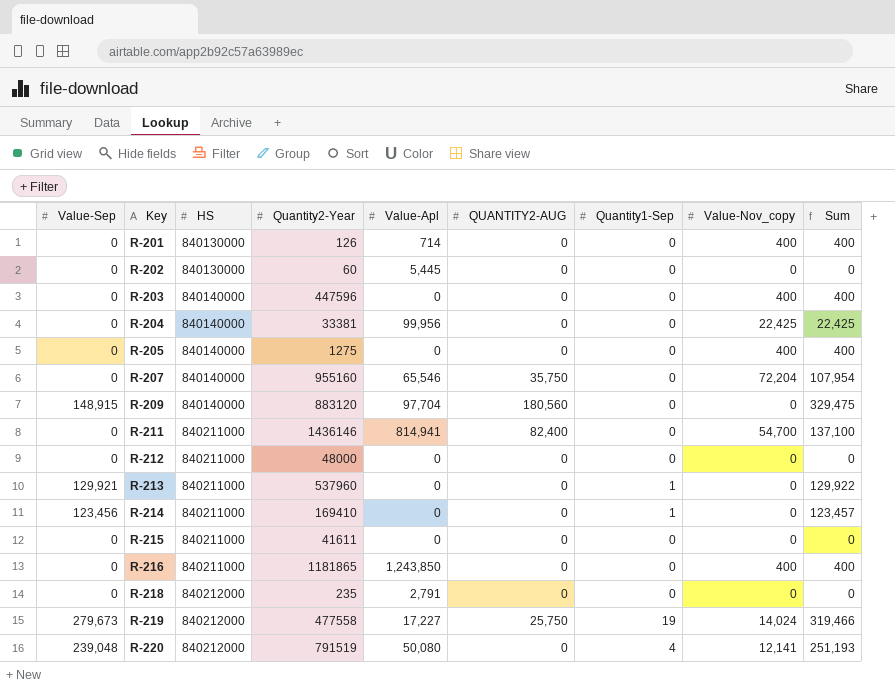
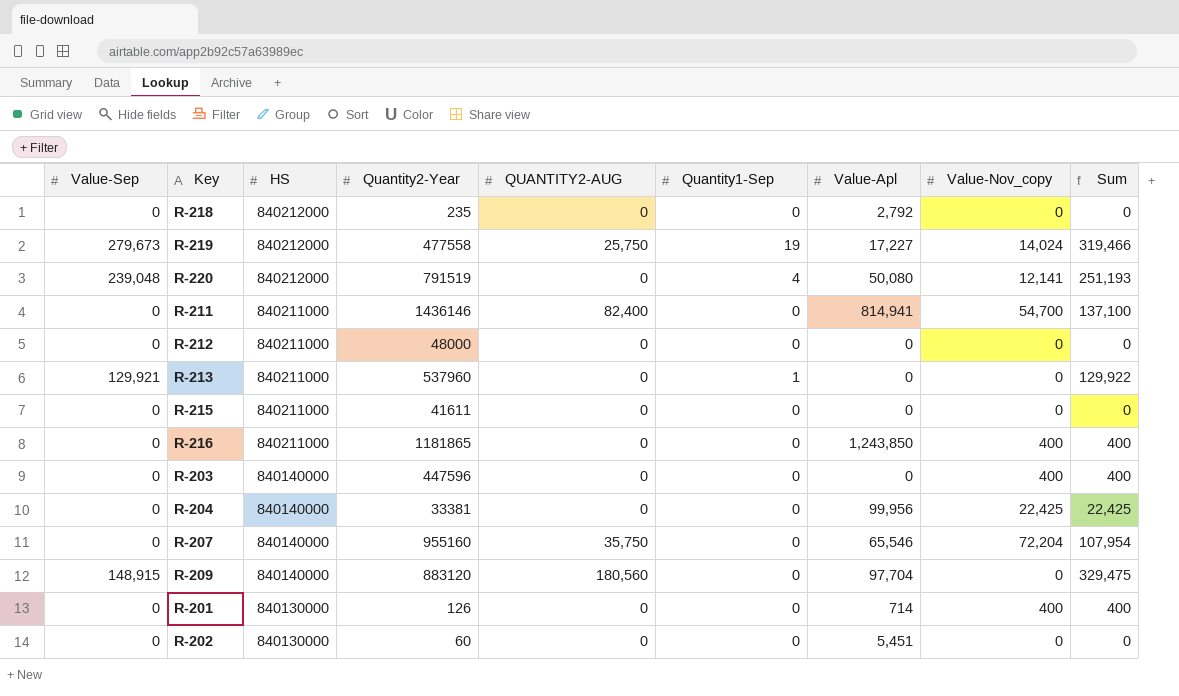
row order: Key ascending -> HS descending
column Value-Apl | position: 5 -> 7
row R-205: 0 | 840140000 | 1275 | 0 | 0 | 0 | 400 | 400 -> none
row R-214: 123,456 | 840211000 | 169410 | 0 | 0 | 1 | 0 | 123,457 -> none
R-218 | Value-Apl: 2,791 -> 2,792
R-202 | Value-Apl: 5,445 -> 5,451

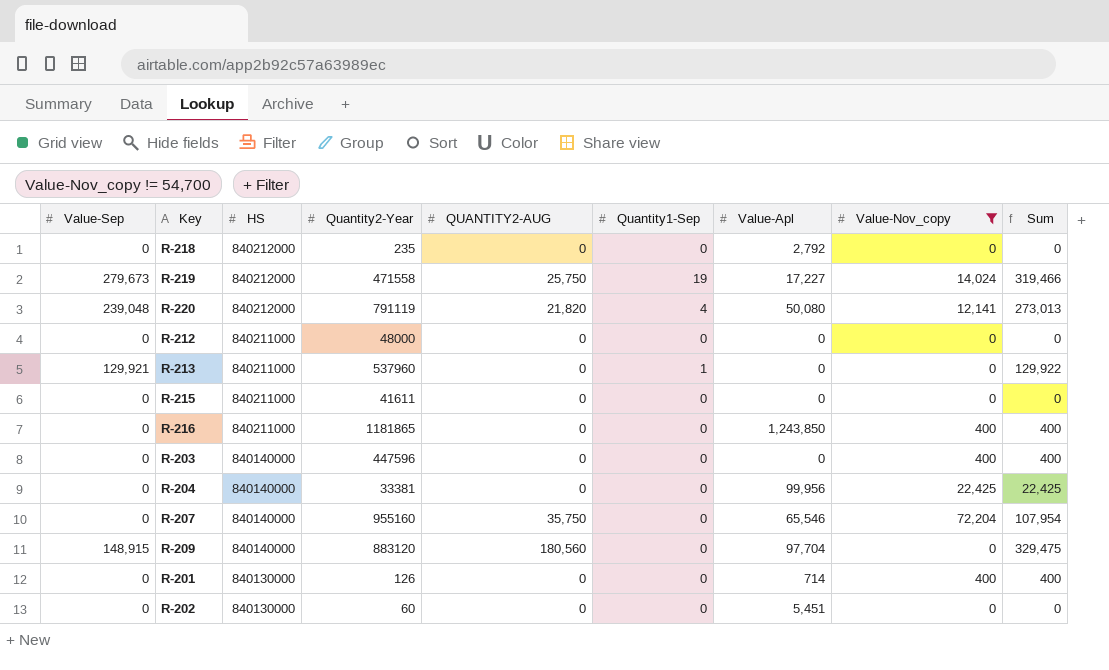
filter: none -> Value-Nov_copy != 54,700
R-219 | Quantity2-Year: 477558 -> 471558
R-220 | Quantity2-Year: 791519 -> 791119
R-220 | QUANTITY2-AUG: 0 -> 21,820
R-220 | Sum: 251,193 -> 273,013

